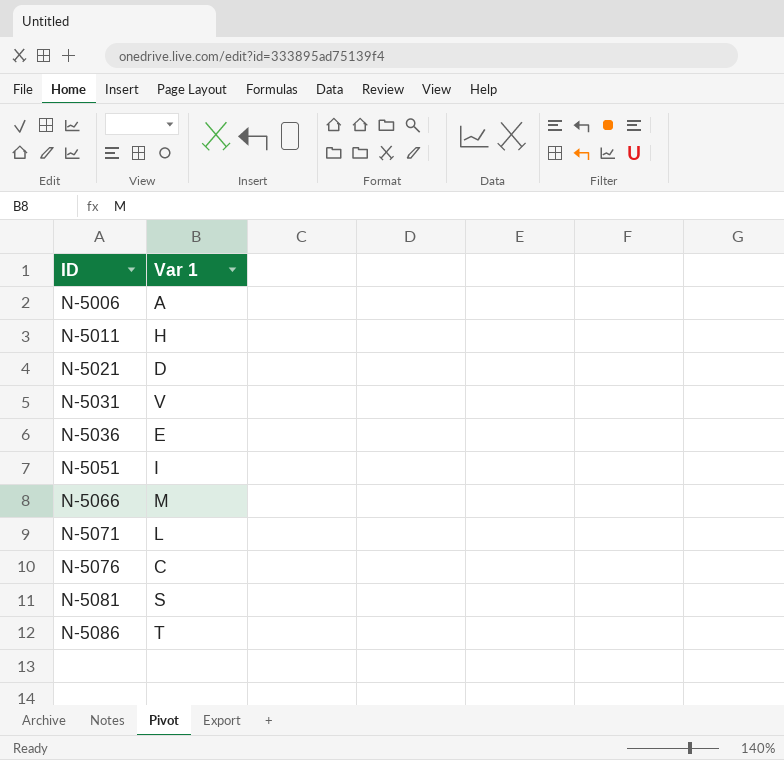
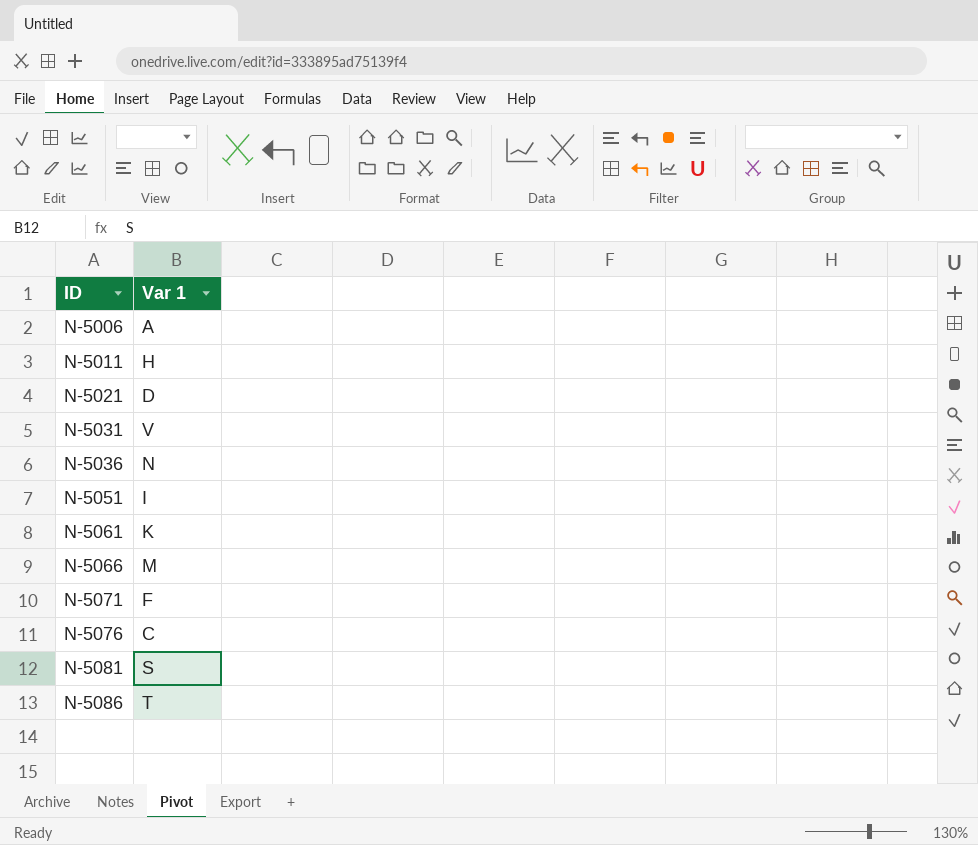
N-5036 | Var 1: E -> N
row N-5061: none -> K
N-5071 | Var 1: L -> F

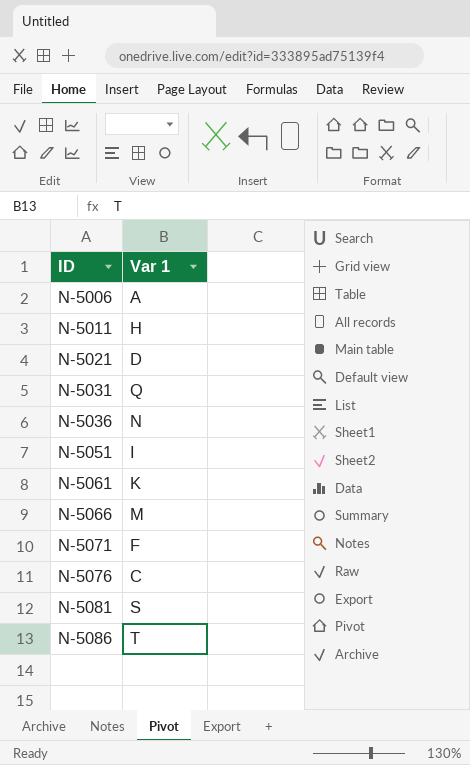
N-5031 | Var 1: V -> Q

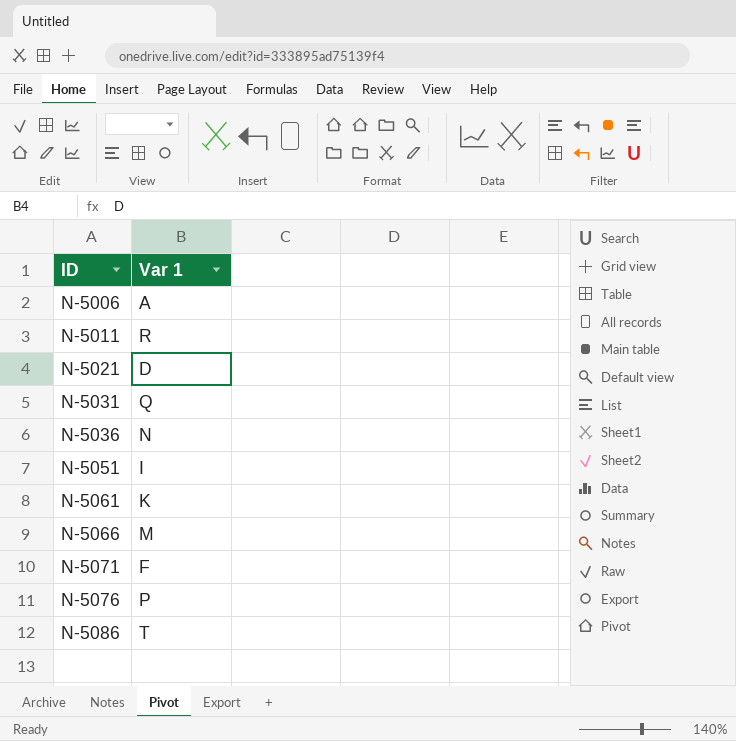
row N-5081: S -> none
N-5011 | Var 1: H -> R
N-5076 | Var 1: C -> P

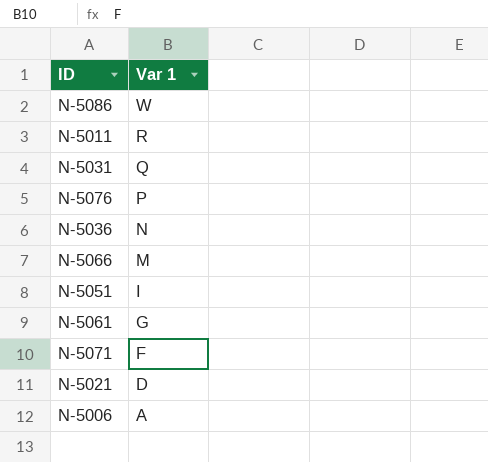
row order: ID ascending -> Var 1 descending
N-5086 | Var 1: T -> W
N-5061 | Var 1: K -> G

